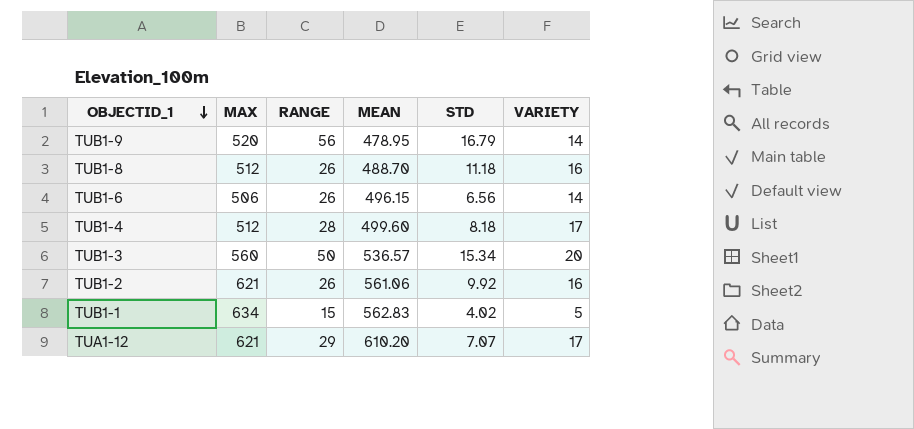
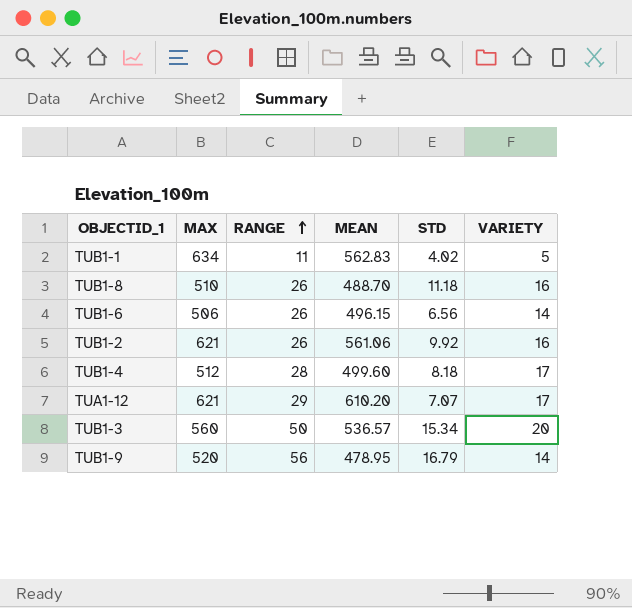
row order: OBJECTID_1 descending -> RANGE ascending
TUB1-1 | RANGE: 15 -> 11
TUB1-8 | MAX: 512 -> 510

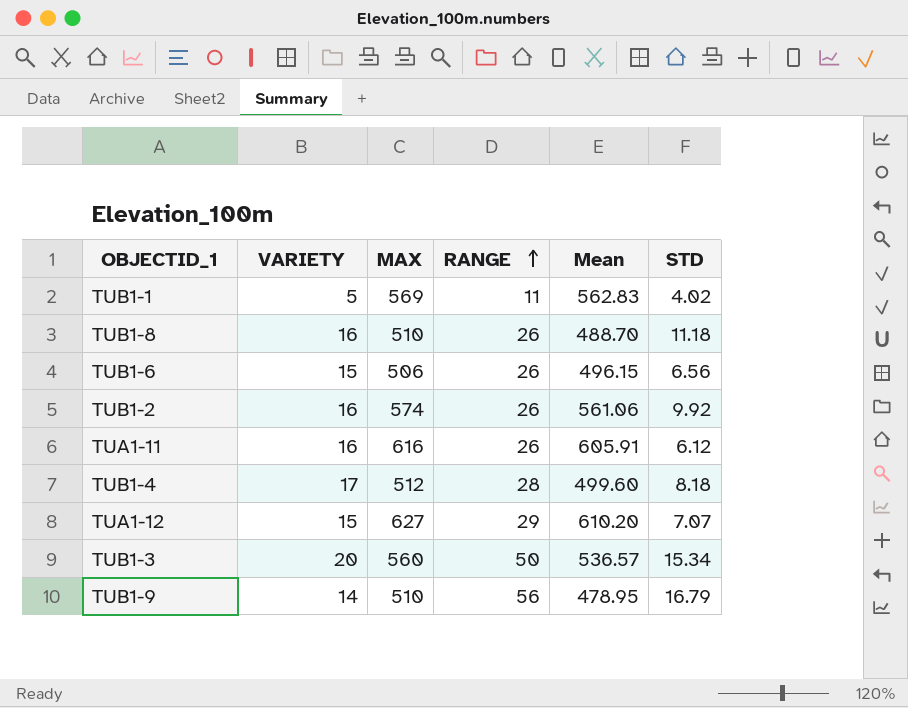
column VARIETY | position: 6 -> 2
column name: MEAN -> Mean
TUB1-1 | MAX: 634 -> 569
TUB1-6 | VARIETY: 14 -> 15
TUB1-2 | MAX: 621 -> 574
row TUA1-11: none -> 16 | 616 | 26 | 605.91 | 6.12
TUA1-12 | VARIETY: 17 -> 15
TUA1-12 | MAX: 621 -> 627
TUB1-9 | MAX: 520 -> 510

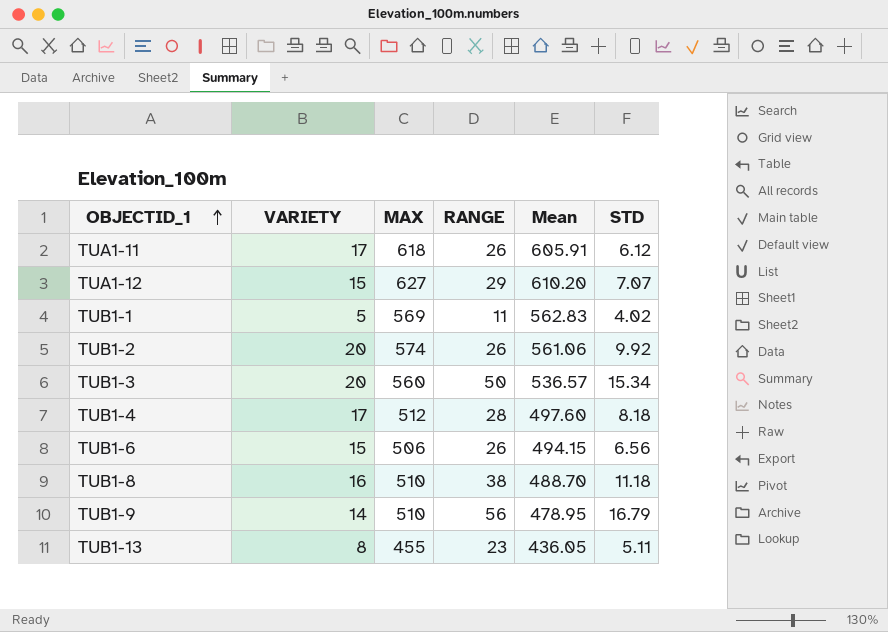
row order: RANGE ascending -> OBJECTID_1 ascending
TUA1-11 | VARIETY: 16 -> 17
TUA1-11 | MAX: 616 -> 618
TUB1-2 | VARIETY: 16 -> 20
TUB1-4 | Mean: 499.60 -> 497.60
TUB1-6 | Mean: 496.15 -> 494.15
TUB1-8 | RANGE: 26 -> 38
row TUB1-13: none -> 8 | 455 | 23 | 436.05 | 5.11

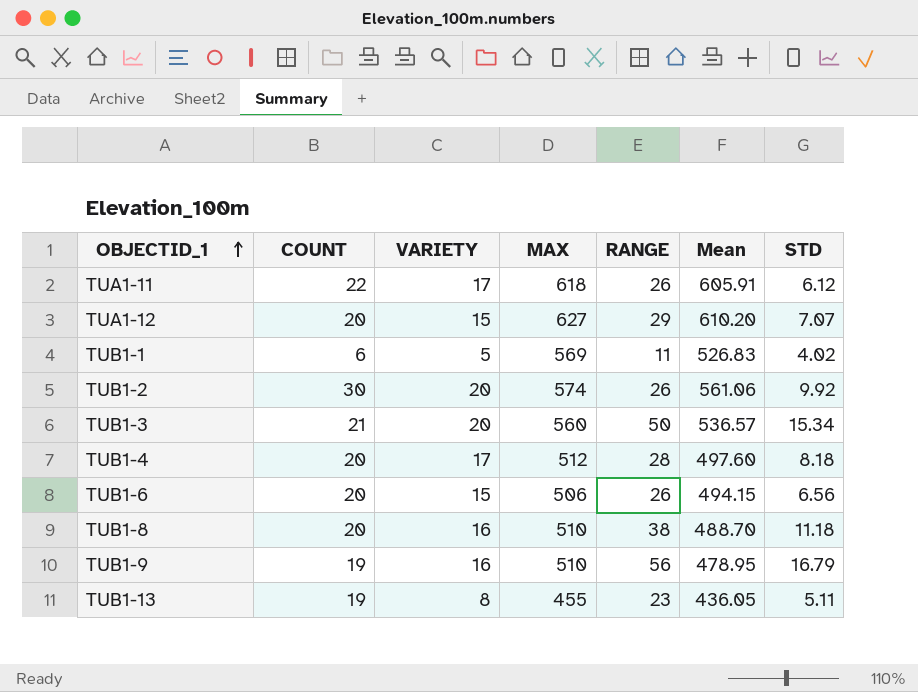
column COUNT | position: none -> 2
TUB1-1 | Mean: 562.83 -> 526.83
TUB1-9 | VARIETY: 14 -> 16

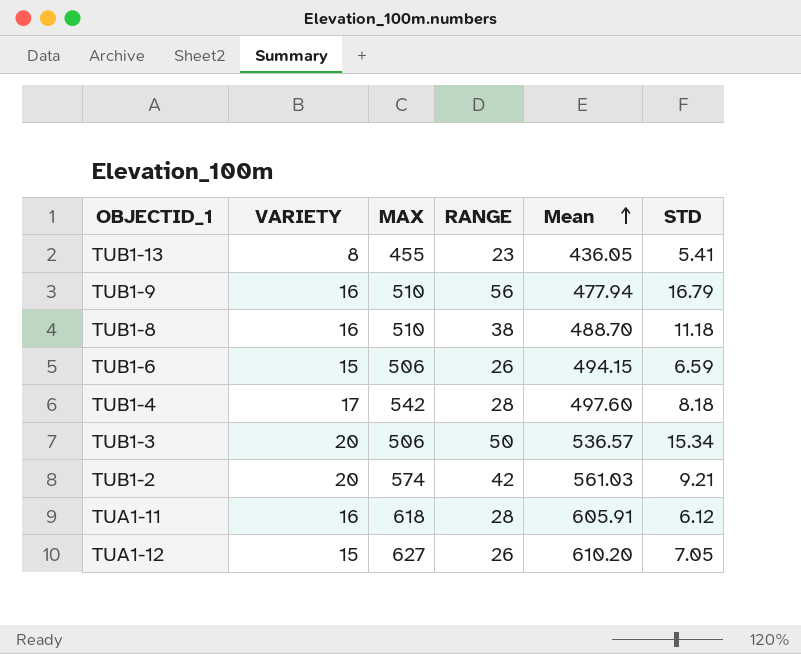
row order: OBJECTID_1 ascending -> Mean ascending
column COUNT | position: 2 -> none
row TUB1-1: 6 | 5 | 569 | 11 | 526.83 | 4.02 -> none
TUB1-13 | STD: 5.11 -> 5.41
TUB1-9 | Mean: 478.95 -> 477.94
TUB1-6 | STD: 6.56 -> 6.59
TUB1-4 | MAX: 512 -> 542
TUB1-3 | MAX: 560 -> 506
TUB1-2 | RANGE: 26 -> 42
TUB1-2 | Mean: 561.06 -> 561.03
TUB1-2 | STD: 9.92 -> 9.21
TUA1-11 | VARIETY: 17 -> 16
TUA1-11 | RANGE: 26 -> 28
TUA1-12 | RANGE: 29 -> 26
TUA1-12 | STD: 7.07 -> 7.05

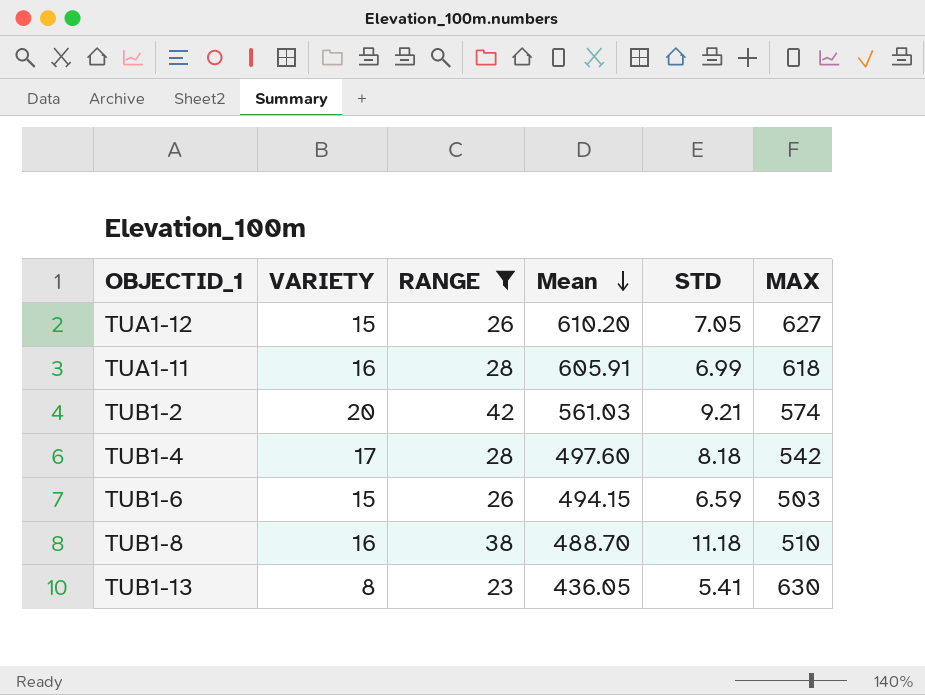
filter: none -> RANGE <= 42
row order: Mean ascending -> Mean descending
column MAX | position: 3 -> 6
TUA1-11 | STD: 6.12 -> 6.99
TUB1-6 | MAX: 506 -> 503
TUB1-13 | MAX: 455 -> 630

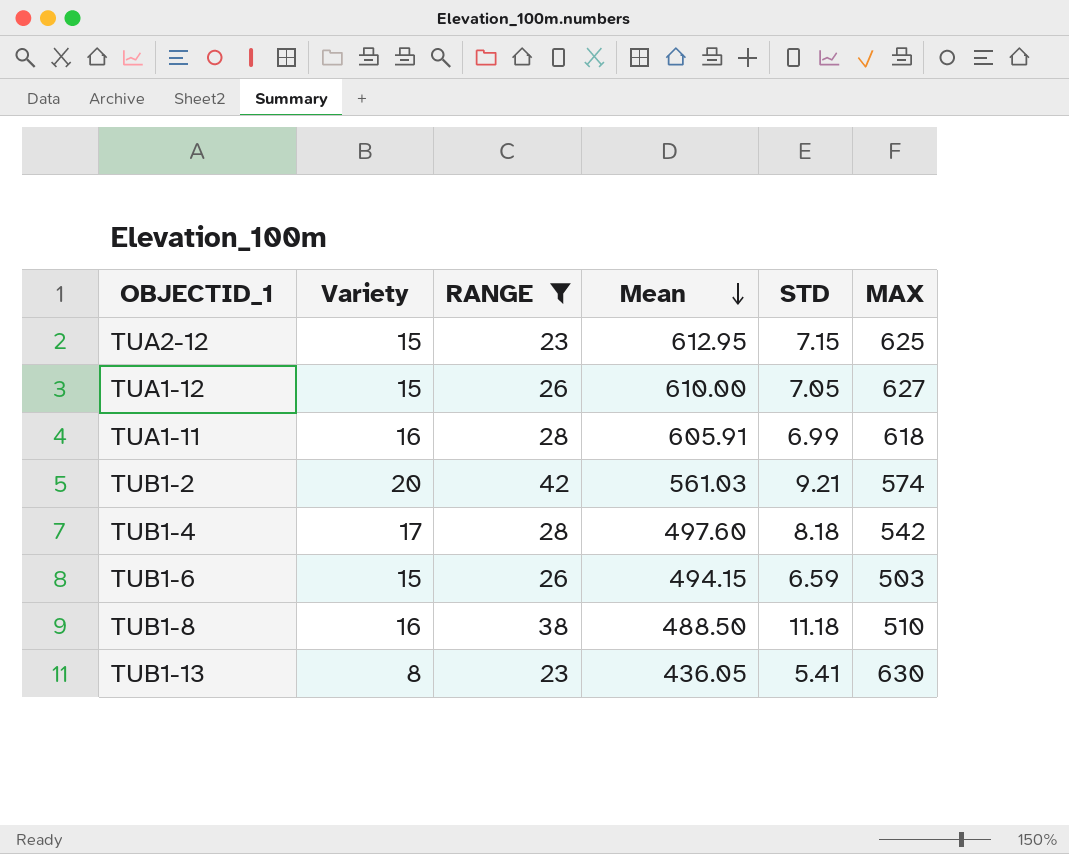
column name: VARIETY -> Variety
row TUA2-12: none -> 15 | 23 | 612.95 | 7.15 | 625
TUA1-12 | Mean: 610.20 -> 610.00
TUB1-8 | Mean: 488.70 -> 488.50

